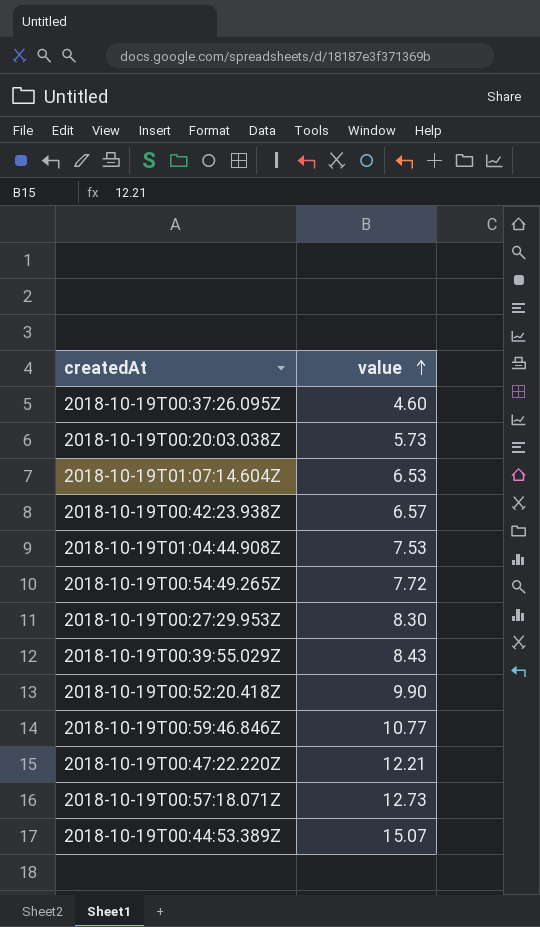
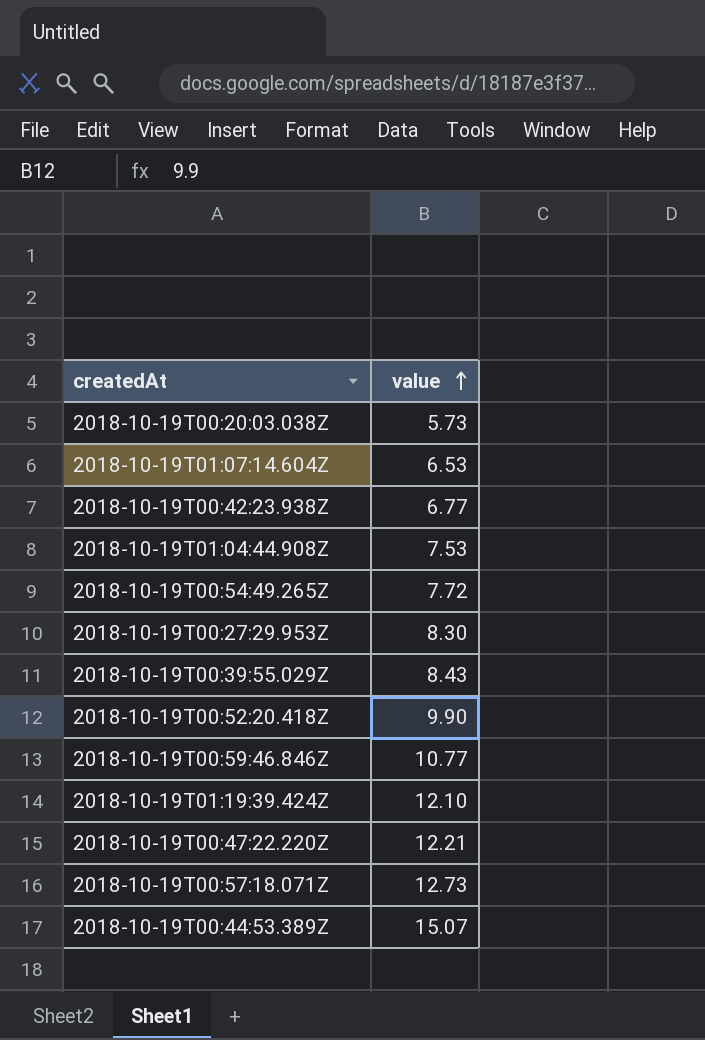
row 2018-10-19T00:37:26.095Z: 4.60 -> none
2018-10-19T00:42:23.938Z | value: 6.57 -> 6.77
row 2018-10-19T01:19:39.424Z: none -> 12.10

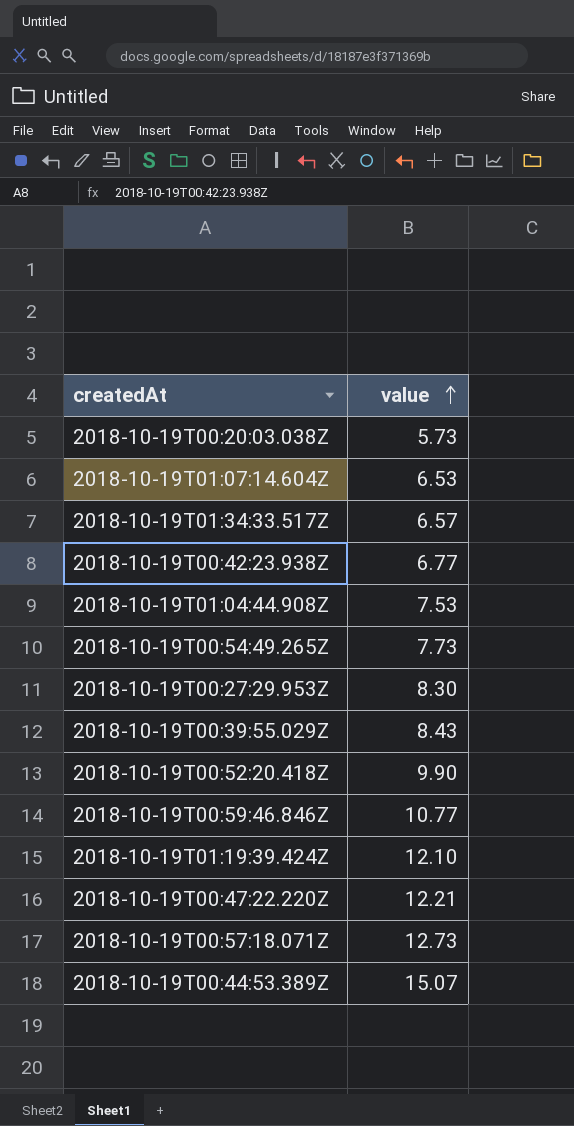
row 2018-10-19T01:34:33.517Z: none -> 6.57
2018-10-19T00:54:49.265Z | value: 7.72 -> 7.73

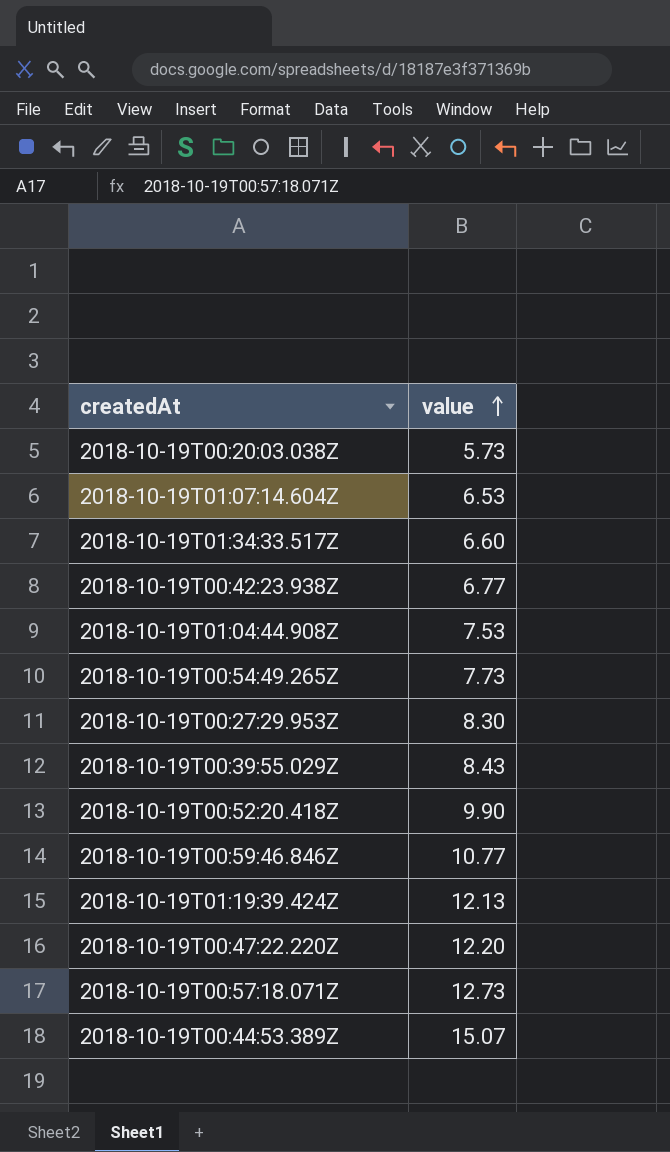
2018-10-19T01:34:33.517Z | value: 6.57 -> 6.60
2018-10-19T01:19:39.424Z | value: 12.10 -> 12.13
2018-10-19T00:47:22.220Z | value: 12.21 -> 12.20

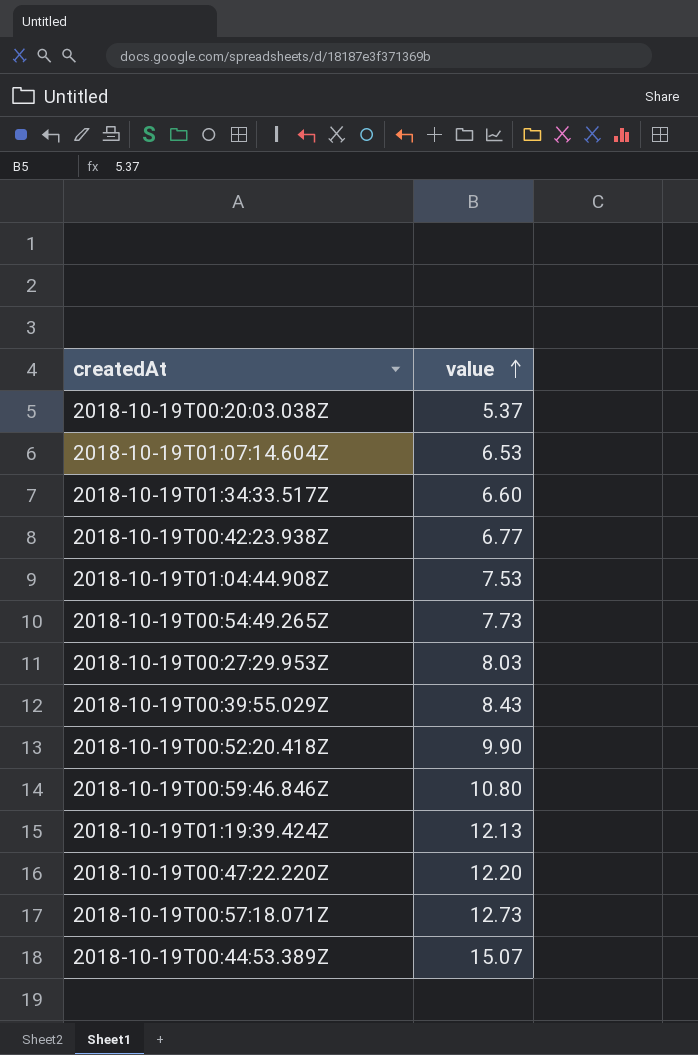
2018-10-19T00:20:03.038Z | value: 5.73 -> 5.37
2018-10-19T00:27:29.953Z | value: 8.30 -> 8.03
2018-10-19T00:59:46.846Z | value: 10.77 -> 10.80

